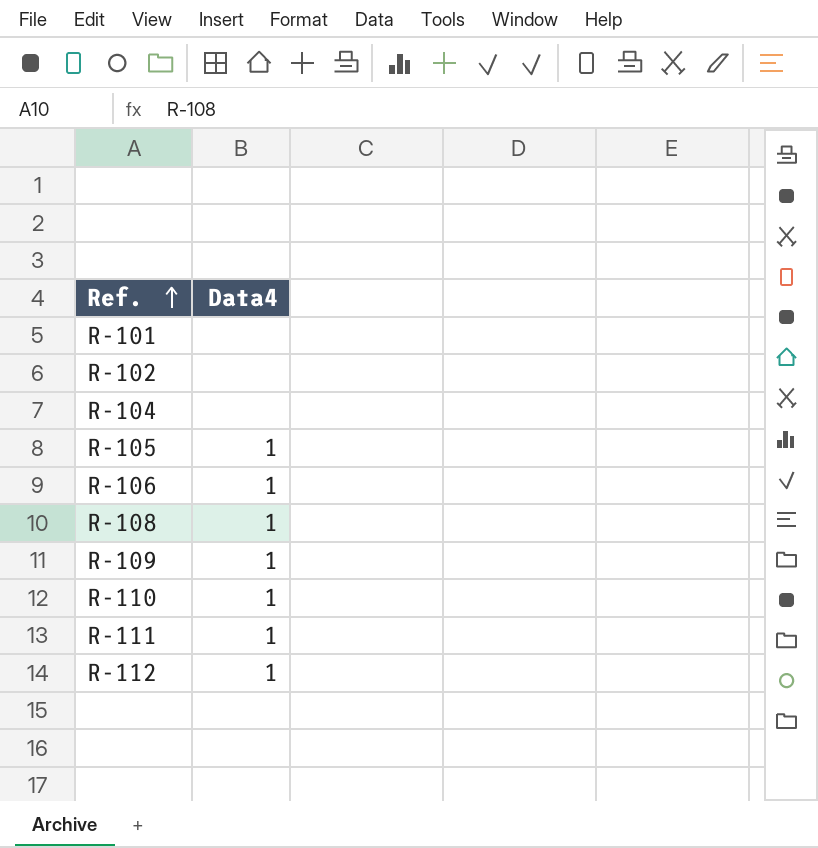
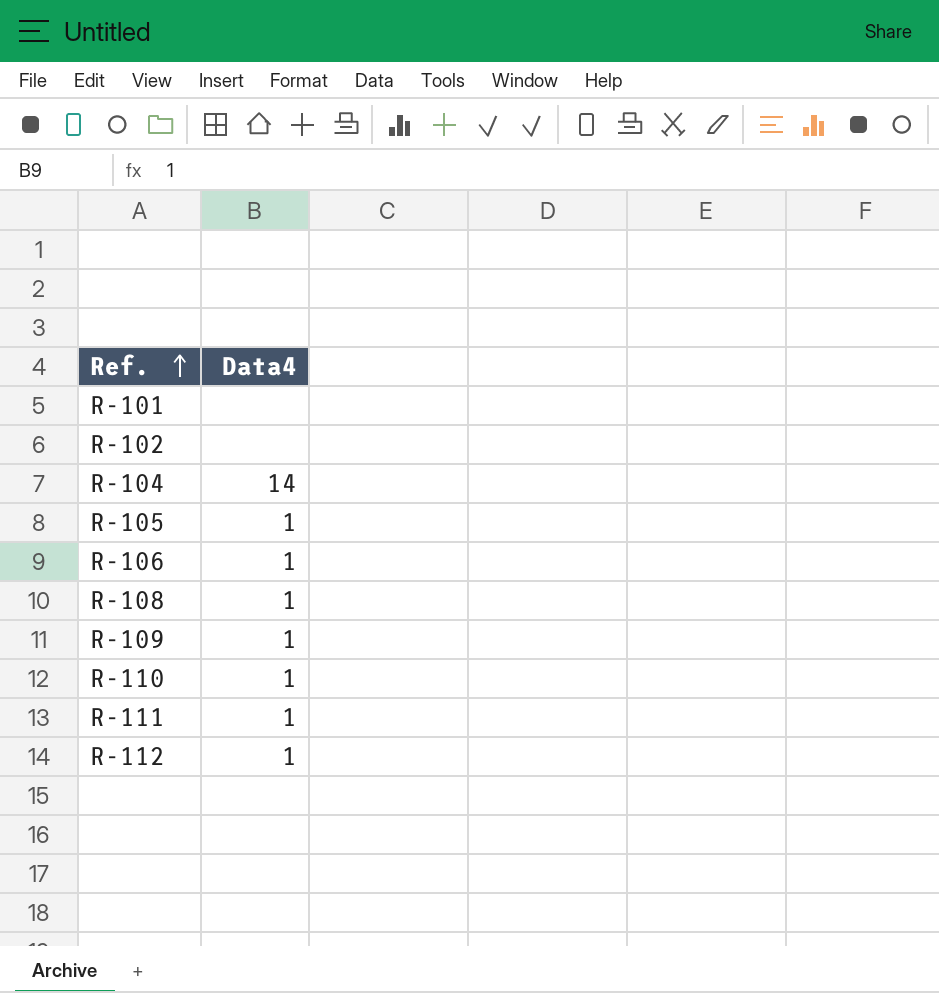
R-104 | Data4: none -> 14

